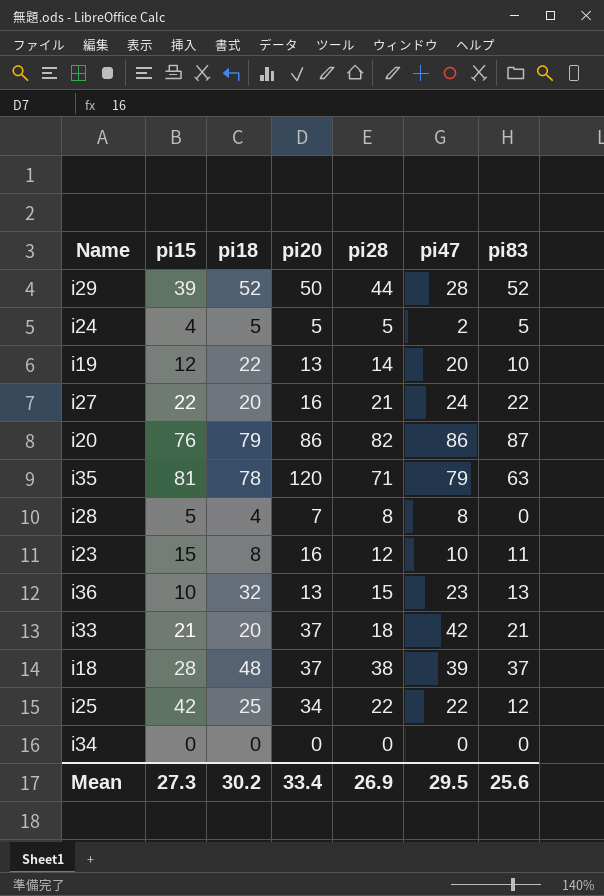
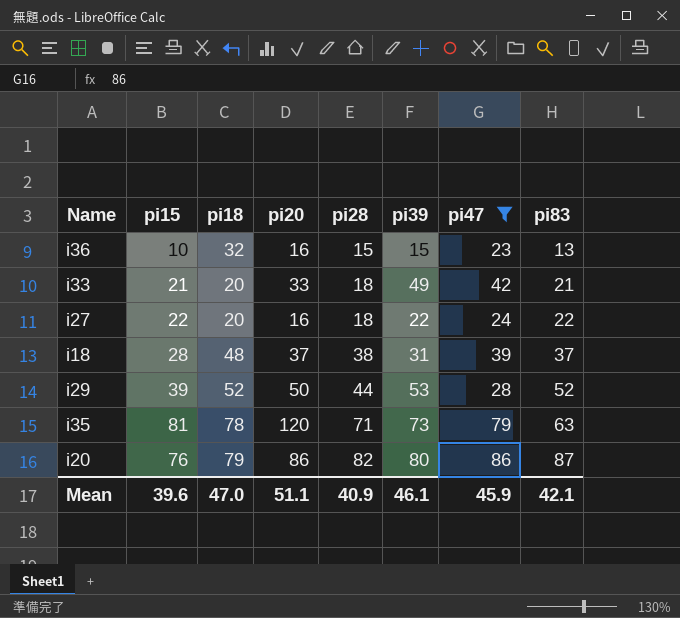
filter: none -> pi47 >= 23
row order: none -> pi28 ascending
column pi39 | position: none -> 6
i36 | pi20: 13 -> 16
i33 | pi20: 37 -> 33
i27 | pi28: 21 -> 18
Mean | pi15: 27.3 -> 39.6
Mean | pi18: 30.2 -> 47.0
Mean | pi20: 33.4 -> 51.1
Mean | pi28: 26.9 -> 40.9
Mean | pi47: 29.5 -> 45.9
Mean | pi83: 25.6 -> 42.1

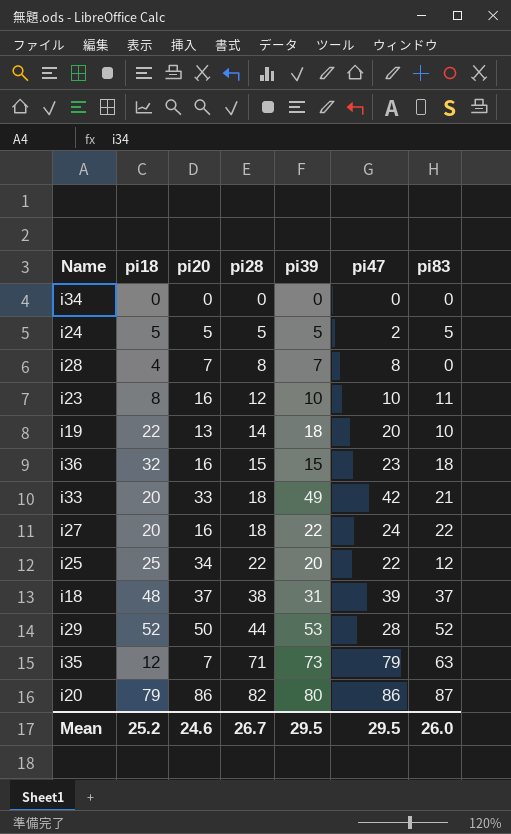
filter: pi47 >= 23 -> none
column pi15 | position: 2 -> none
i36 | pi83: 13 -> 18
i35 | pi18: 78 -> 12
i35 | pi20: 120 -> 7
Mean | pi18: 47.0 -> 25.2
Mean | pi20: 51.1 -> 24.6
Mean | pi28: 40.9 -> 26.7
Mean | pi39: 46.1 -> 29.5
Mean | pi47: 45.9 -> 29.5
Mean | pi83: 42.1 -> 26.0

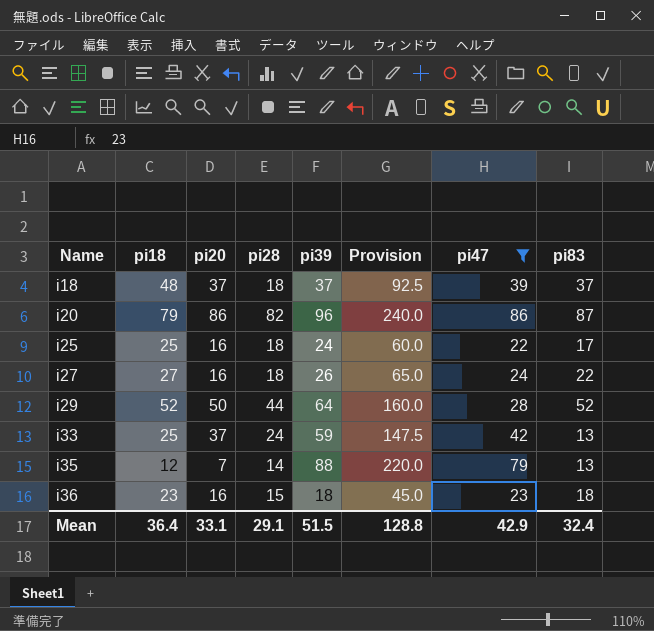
filter: none -> pi47 >= 22
row order: pi28 ascending -> Name ascending
column Provision | formula: none -> [pi39] * 2.5
i18 | pi28: 38 -> 18
i18 | pi39: 31 -> 37
i20 | pi39: 80 -> 96
i25 | pi20: 34 -> 16
i25 | pi28: 22 -> 18
i25 | pi39: 20 -> 24
i25 | pi83: 12 -> 17
i27 | pi18: 20 -> 27
i27 | pi39: 22 -> 26
i29 | pi39: 53 -> 64
i33 | pi18: 20 -> 25
i33 | pi20: 33 -> 37
i33 | pi28: 18 -> 24
i33 | pi39: 49 -> 59
i33 | pi83: 21 -> 13
i35 | pi28: 71 -> 14
i35 | pi39: 73 -> 88
i35 | pi83: 63 -> 13
i36 | pi18: 32 -> 23
i36 | pi39: 15 -> 18
Mean | pi18: 25.2 -> 36.4
Mean | pi20: 24.6 -> 33.1
Mean | pi28: 26.7 -> 29.1
Mean | pi39: 29.5 -> 51.5
Mean | pi47: 29.5 -> 42.9
Mean | pi83: 26.0 -> 32.4

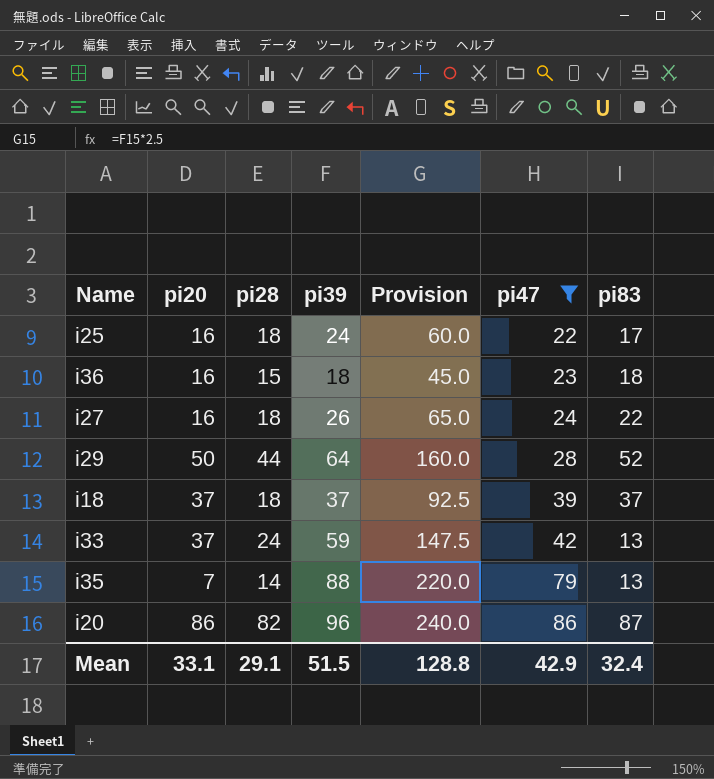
row order: Name ascending -> pi47 ascending
column pi18 | position: 2 -> none

